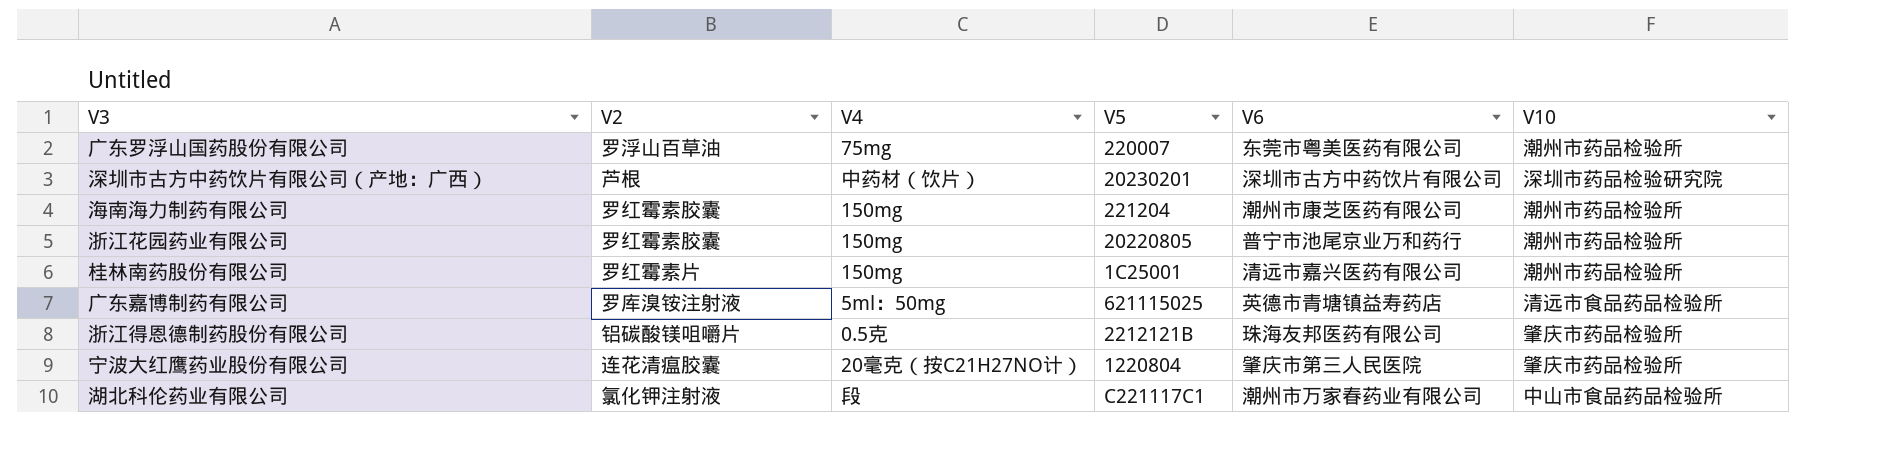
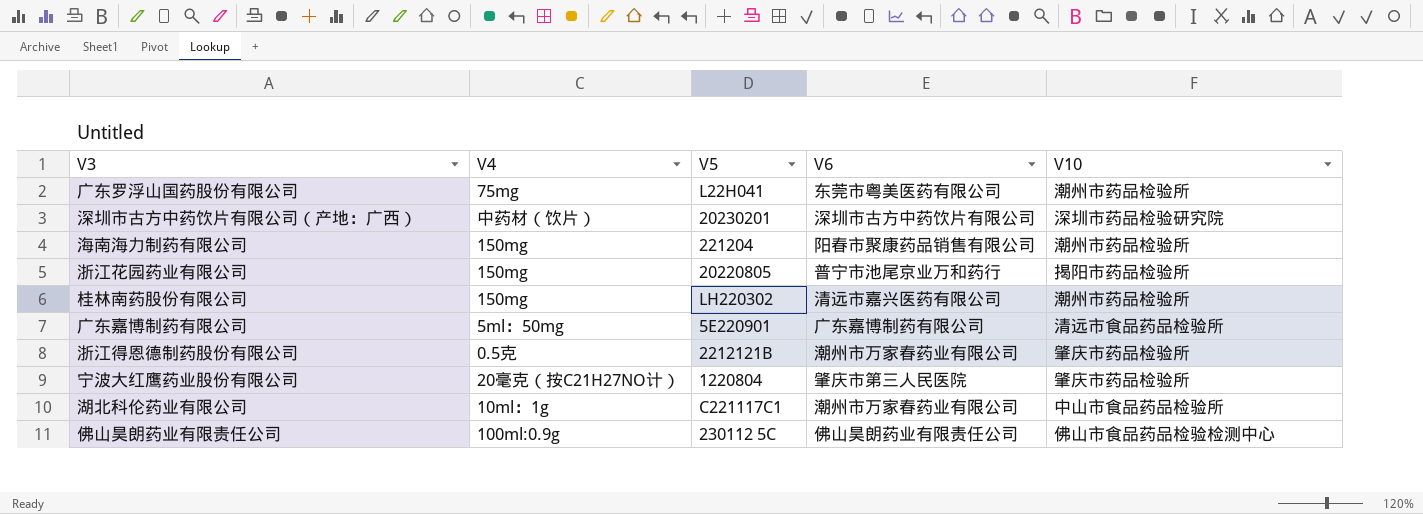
column V2 | position: 2 -> none
广东罗浮山国药股份有限公司 | V5: 220007 -> L22H041
海南海力制药有限公司 | V6: 潮州市康芝医药有限公司 -> 阳春市聚康药品销售有限公司
浙江花园药业有限公司 | V10: 潮州市药品检验所 -> 揭阳市药品检验所
桂林南药股份有限公司 | V5: 1C25001 -> LH220302
广东嘉博制药有限公司 | V5: 621115025 -> 5E220901
广东嘉博制药有限公司 | V6: 英德市青塘镇益寿药店 -> 广东嘉博制药有限公司
浙江得恩德制药股份有限公司 | V6: 珠海友邦医药有限公司 -> 潮州市万家春药业有限公司
湖北科伦药业有限公司 | V4: 段 -> 10ml：1g
row 佛山昊朗药业有限责任公司: none -> 100ml:0.9g | 230112 5C | 佛山昊朗药业有限责任公司 | 佛山市食品药品检验检测中心

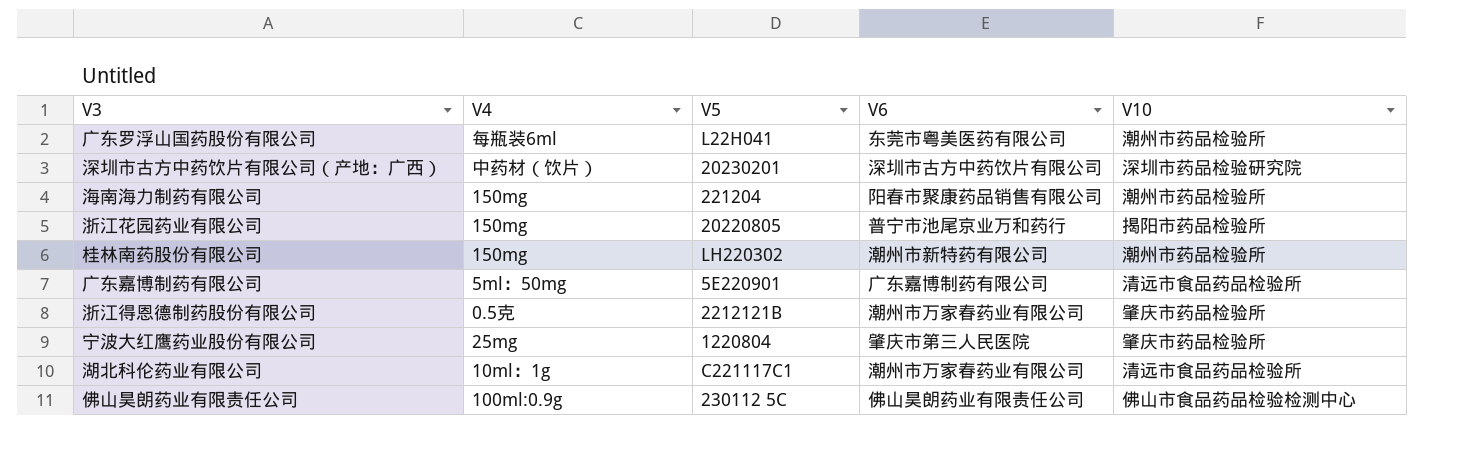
广东罗浮山国药股份有限公司 | V4: 75mg -> 每瓶装6ml
桂林南药股份有限公司 | V6: 清远市嘉兴医药有限公司 -> 潮州市新特药有限公司
宁波大红鹰药业股份有限公司 | V4: 20毫克（按C21H27NO计） -> 25mg
湖北科伦药业有限公司 | V10: 中山市食品药品检验所 -> 清远市食品药品检验所

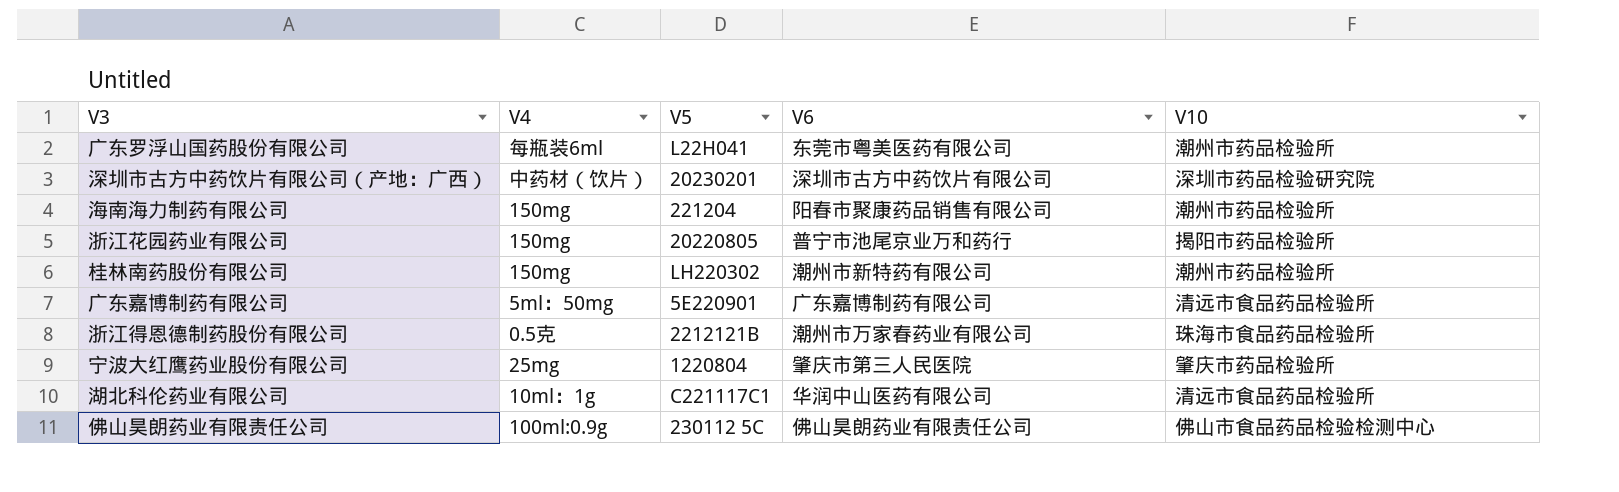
浙江得恩德制药股份有限公司 | V10: 肇庆市药品检验所 -> 珠海市食品药品检验所
湖北科伦药业有限公司 | V6: 潮州市万家春药业有限公司 -> 华润中山医药有限公司

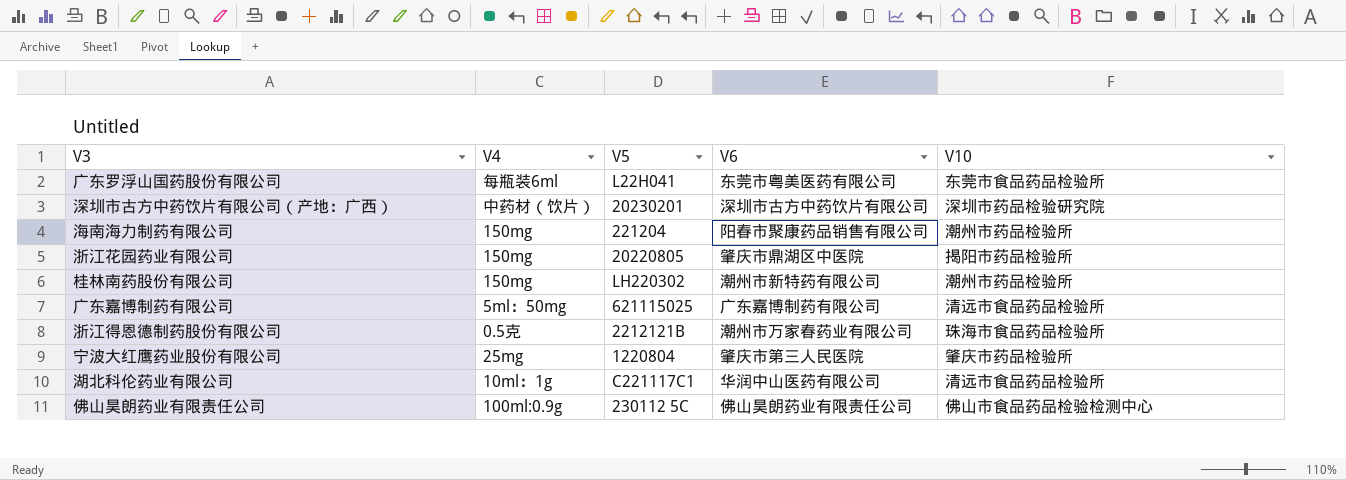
广东罗浮山国药股份有限公司 | V10: 潮州市药品检验所 -> 东莞市食品药品检验所
浙江花园药业有限公司 | V6: 普宁市池尾京业万和药行 -> 肇庆市鼎湖区中医院
广东嘉博制药有限公司 | V5: 5E220901 -> 621115025

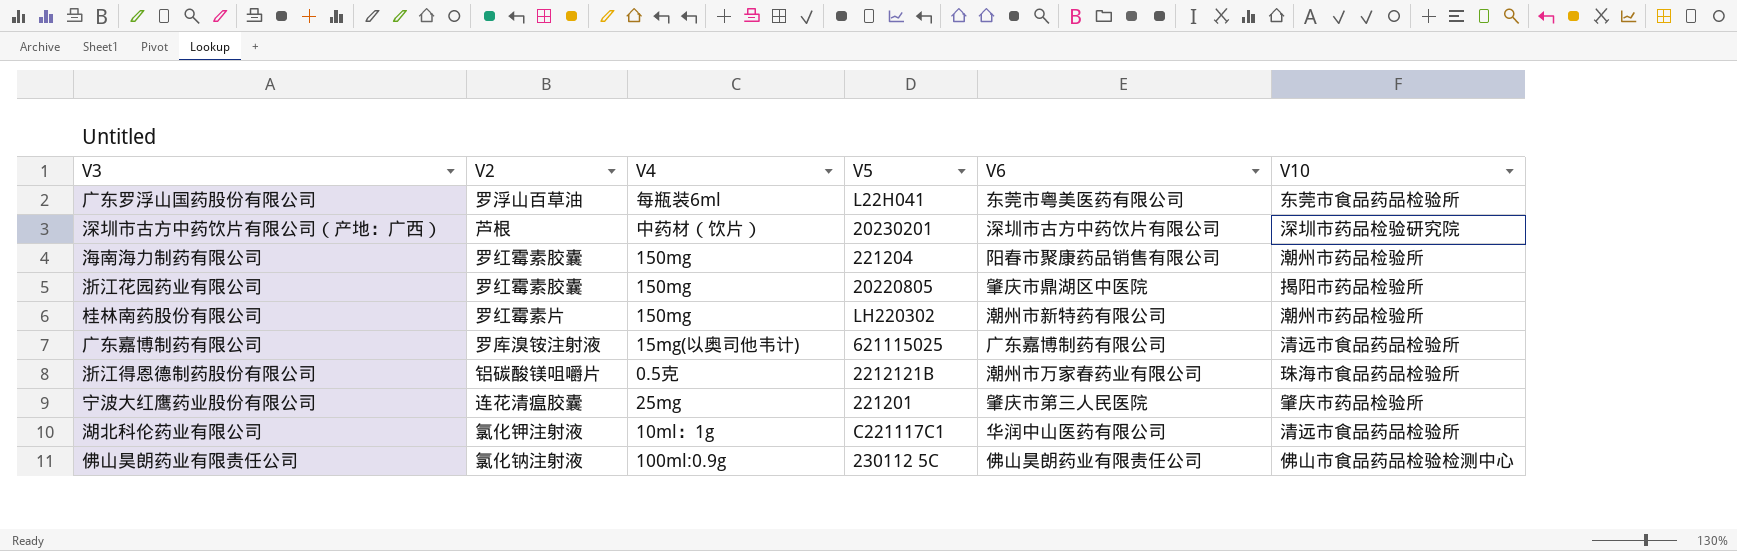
column V2 | position: none -> 2
广东嘉博制药有限公司 | V4: 5ml：50mg -> 15mg(以奥司他韦计)
宁波大红鹰药业股份有限公司 | V5: 1220804 -> 221201

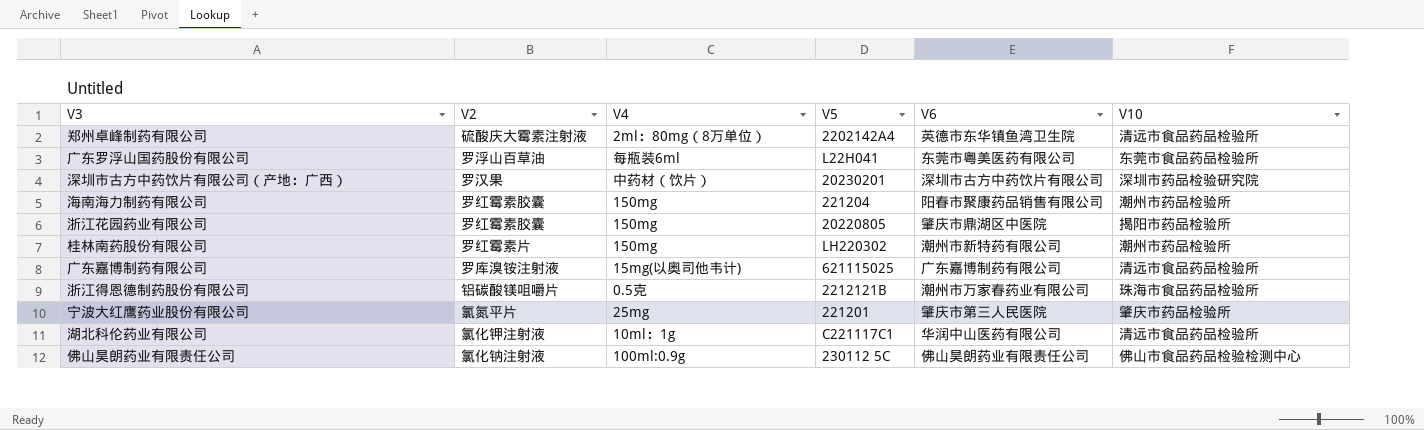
row 郑州卓峰制药有限公司: none -> 硫酸庆大霉素注射液 | 2ml：80mg（8万单位） | 2202142A4 | 英德市东华镇鱼湾卫生院 | 清远市食品药品检验所
深圳市古方中药饮片有限公司（产地：广西） | V2: 芦根 -> 罗汉果
宁波大红鹰药业股份有限公司 | V2: 连花清瘟胶囊 -> 氯氮平片

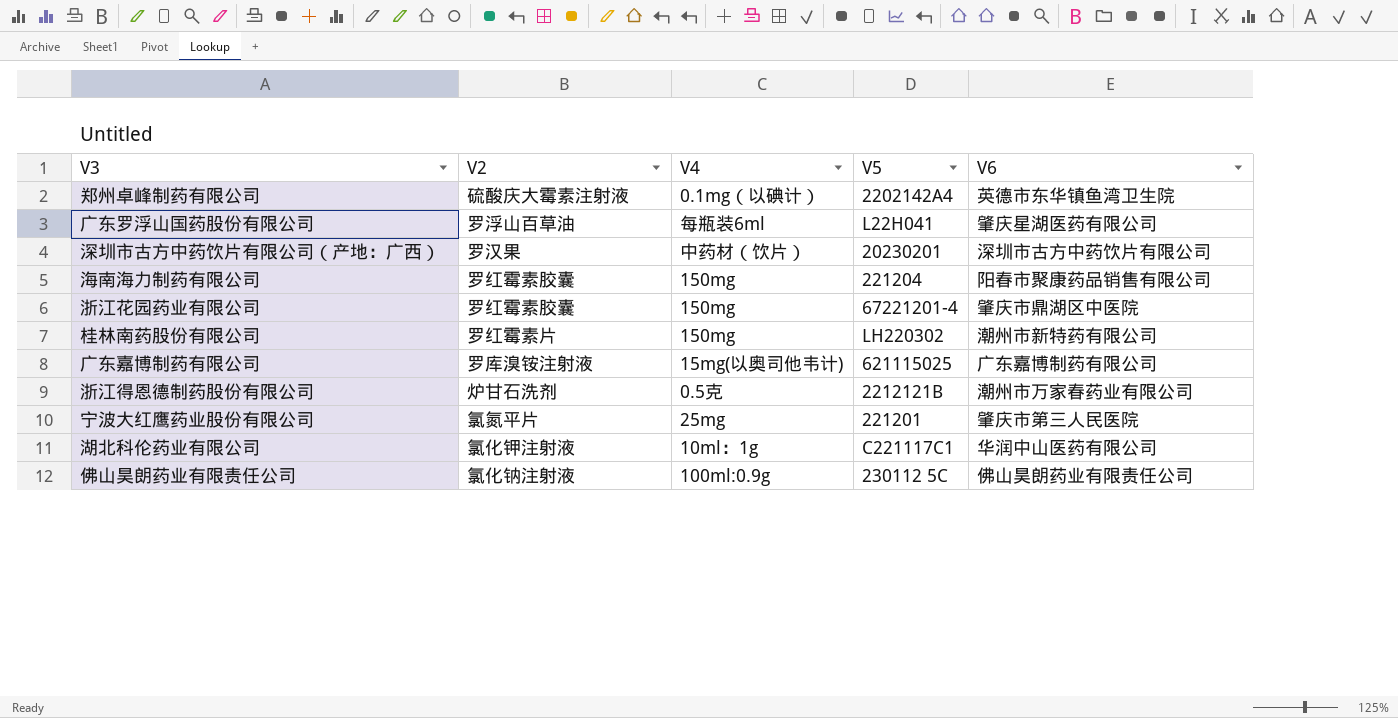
column V10 | position: 6 -> none
郑州卓峰制药有限公司 | V4: 2ml：80mg（8万单位） -> 0.1mg（以碘计）
广东罗浮山国药股份有限公司 | V6: 东莞市粤美医药有限公司 -> 肇庆星湖医药有限公司
浙江花园药业有限公司 | V5: 20220805 -> 67221201-4
浙江得恩德制药股份有限公司 | V2: 铝碳酸镁咀嚼片 -> 炉甘石洗剂

